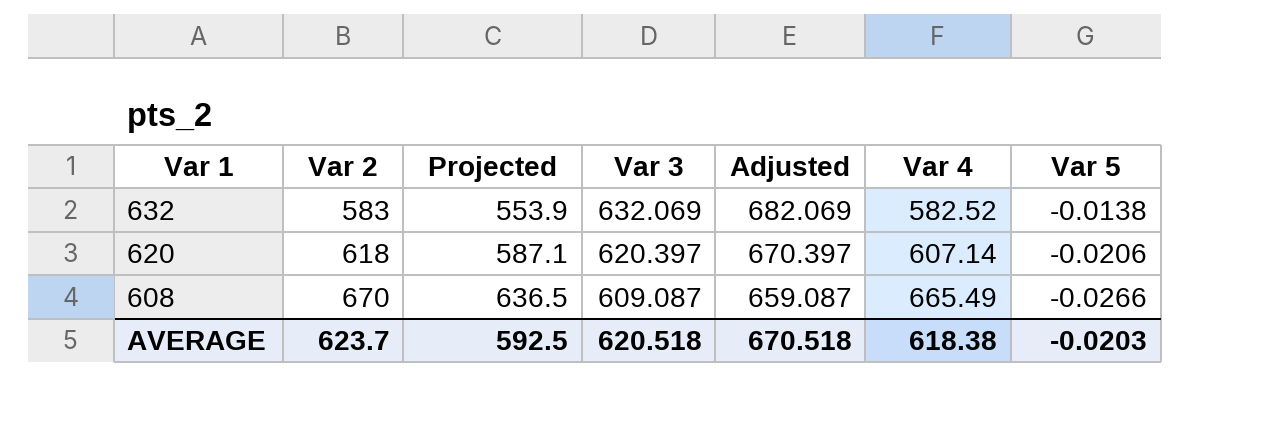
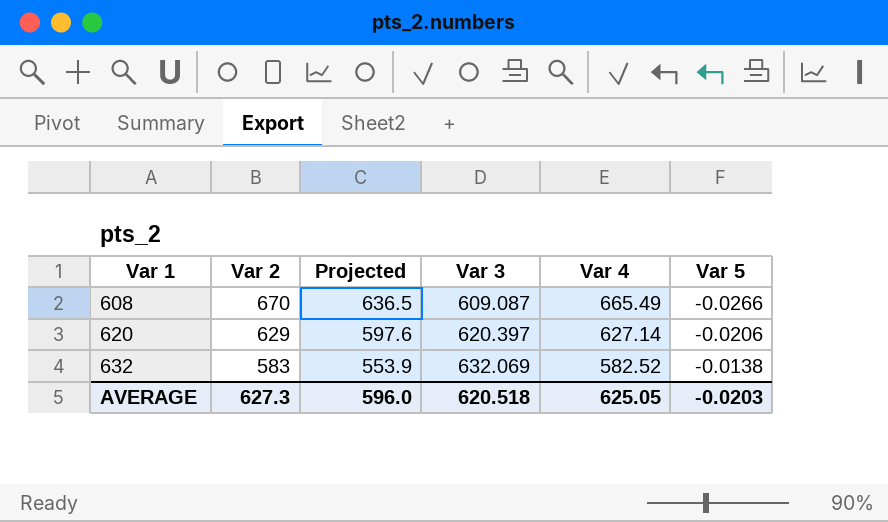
row order: Var 1 descending -> Var 1 ascending
column Adjusted | formula: [Var 3] + 50 -> none
620 | Var 2: 618 -> 629
620 | Projected: 587.1 -> 597.6
620 | Var 4: 607.14 -> 627.14
AVERAGE | Var 2: 623.7 -> 627.3
AVERAGE | Projected: 592.5 -> 596.0
AVERAGE | Var 4: 618.38 -> 625.05

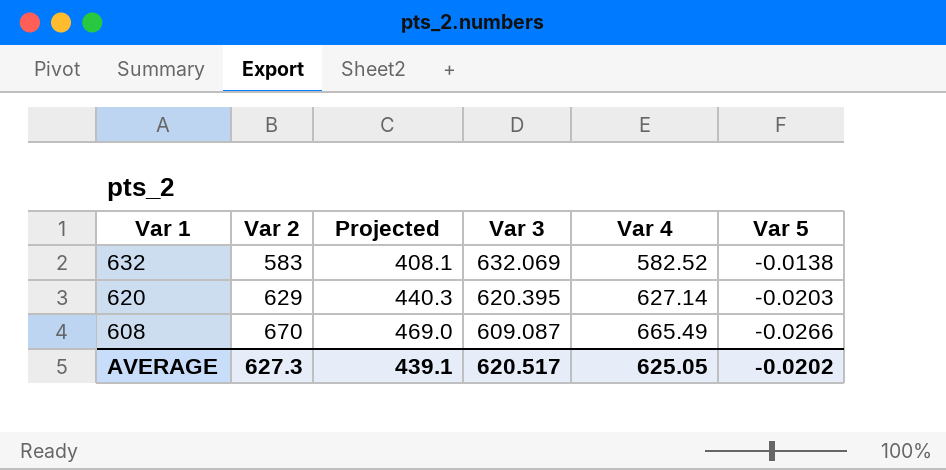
row order: Var 1 ascending -> Var 1 descending
column Projected | formula: [Var 2] * 0.95 -> [Var 2] * 0.7
620 | Var 3: 620.397 -> 620.395
620 | Var 5: -0.0206 -> -0.0203
AVERAGE | Projected: 596.0 -> 439.1
AVERAGE | Var 3: 620.518 -> 620.517
AVERAGE | Var 5: -0.0203 -> -0.0202

